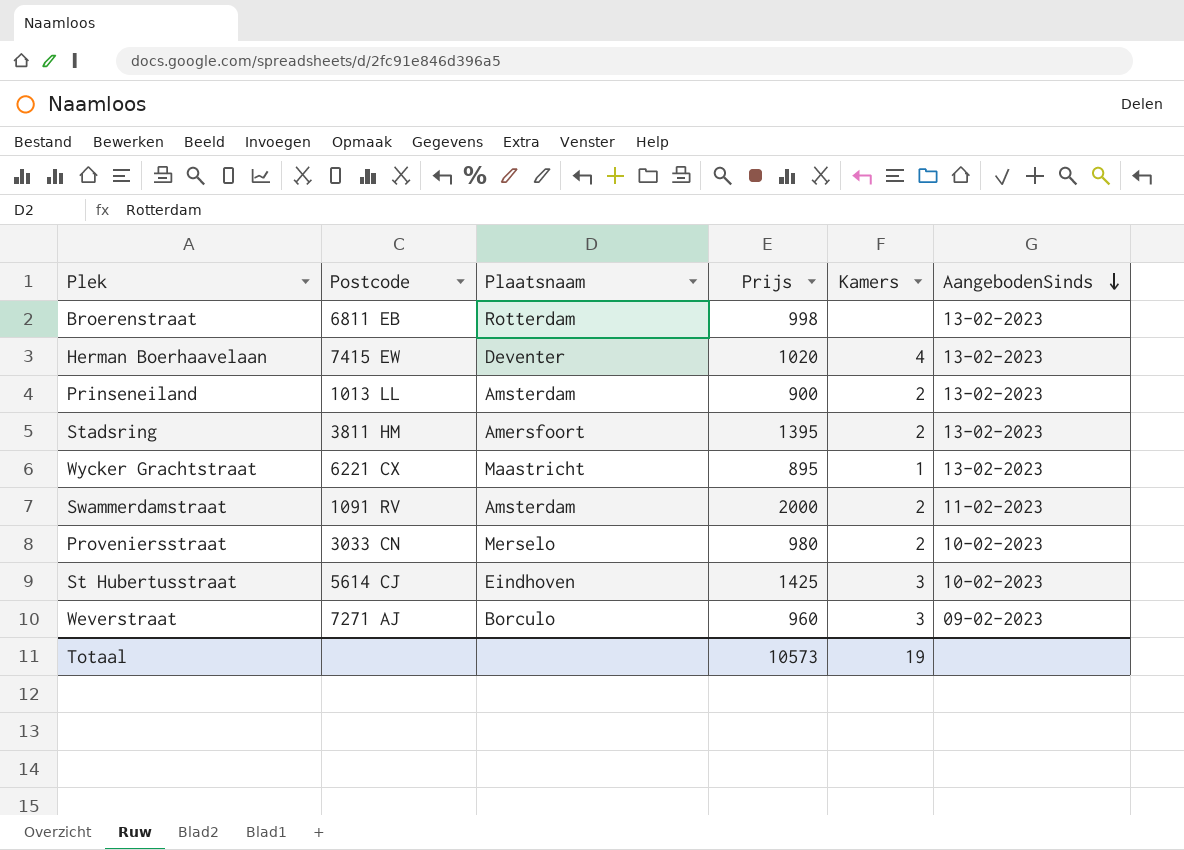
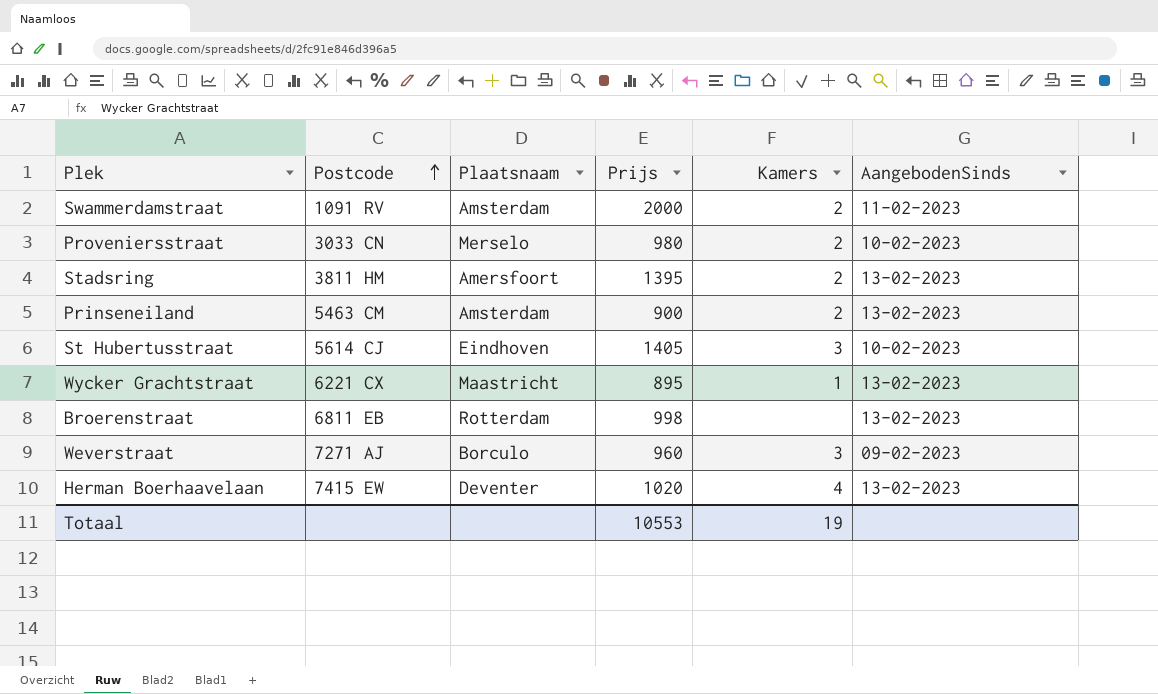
row order: AangebodenSinds descending -> Postcode ascending
Prinseneiland | Postcode: 1013 LL -> 5463 CM
St Hubertusstraat | Prijs: 1425 -> 1405
Totaal | Prijs: 10573 -> 10553

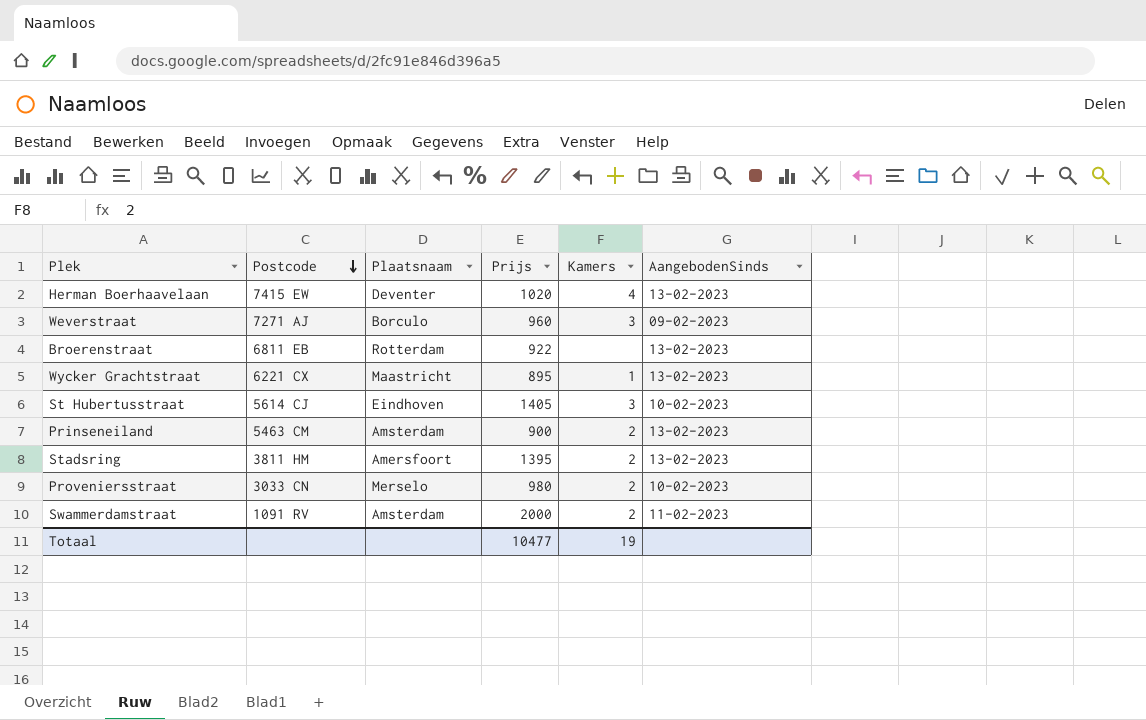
row order: Postcode ascending -> Postcode descending
Broerenstraat | Prijs: 998 -> 922
Totaal | Prijs: 10553 -> 10477

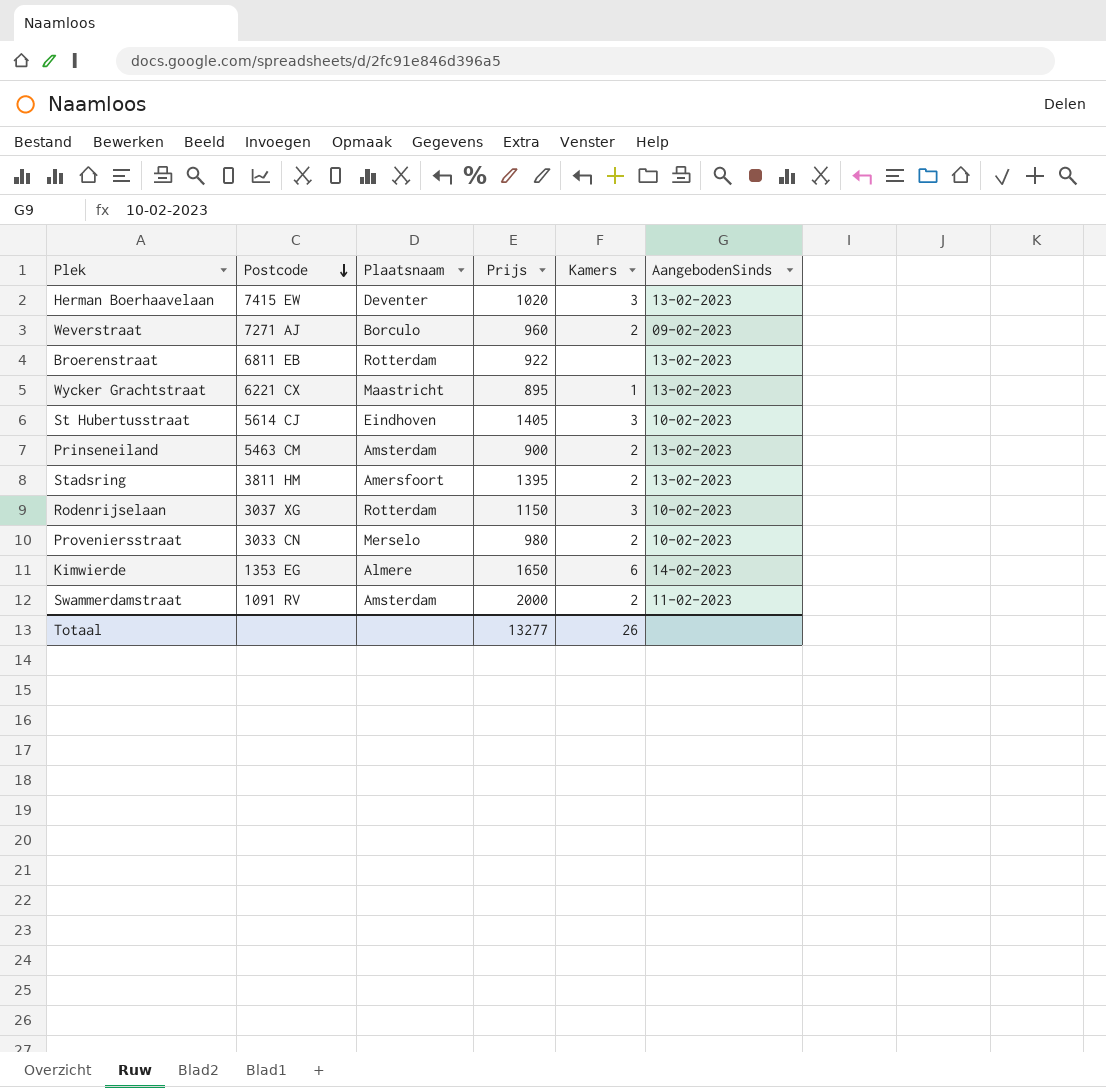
Herman Boerhaavelaan | Kamers: 4 -> 3
Weverstraat | Kamers: 3 -> 2
row Rodenrijselaan: none -> 3037 XG | Rotterdam | 1150 | 3 | 10-02-2023
row Kimwierde: none -> 1353 EG | Almere | 1650 | 6 | 14-02-2023
Totaal | Prijs: 10477 -> 13277
Totaal | Kamers: 19 -> 26

